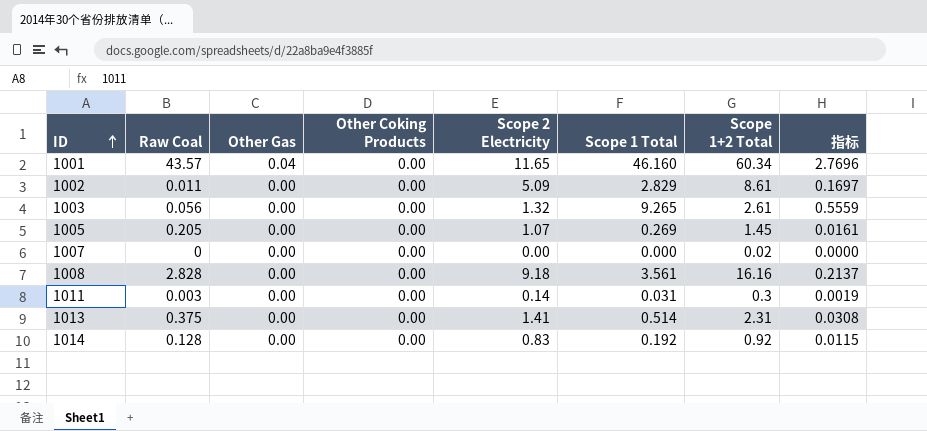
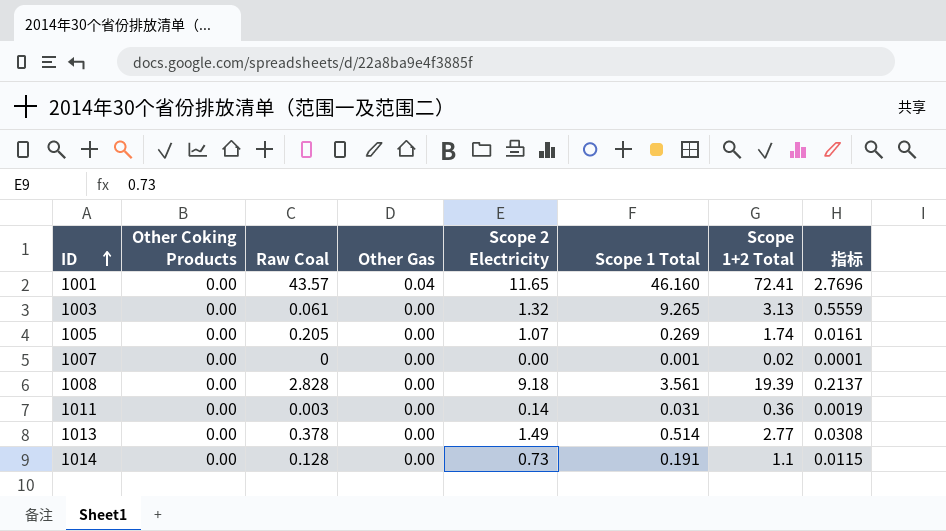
column Other Coking Products | position: 4 -> 2
row 1002: 0.011 | 0.00 | 0.00 | 5.09 | 2.829 | 8.61 | 0.1697 -> none
1001 | Scope 1+2 Total: 60.34 -> 72.41
1003 | Raw Coal: 0.056 -> 0.061
1003 | Scope 1+2 Total: 2.61 -> 3.13
1005 | Scope 1+2 Total: 1.45 -> 1.74
1007 | Scope 1 Total: 0.000 -> 0.001
1007 | 指标: 0.0000 -> 0.0001
1008 | Scope 1+2 Total: 16.16 -> 19.39
1011 | Scope 1+2 Total: 0.3 -> 0.36
1013 | Raw Coal: 0.375 -> 0.378
1013 | Scope 2 Electricity: 1.41 -> 1.49
1013 | Scope 1+2 Total: 2.31 -> 2.77
1014 | Scope 2 Electricity: 0.83 -> 0.73
1014 | Scope 1 Total: 0.192 -> 0.191
1014 | Scope 1+2 Total: 0.92 -> 1.1

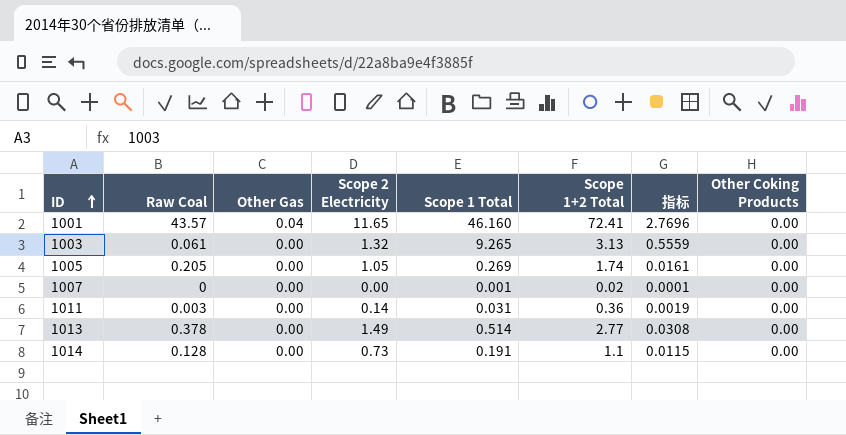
column Other Coking Products | position: 2 -> 8
row 1008: 0.00 | 2.828 | 0.00 | 9.18 | 3.561 | 19.39 | 0.2137 -> none
1005 | Scope 2 Electricity: 1.07 -> 1.05

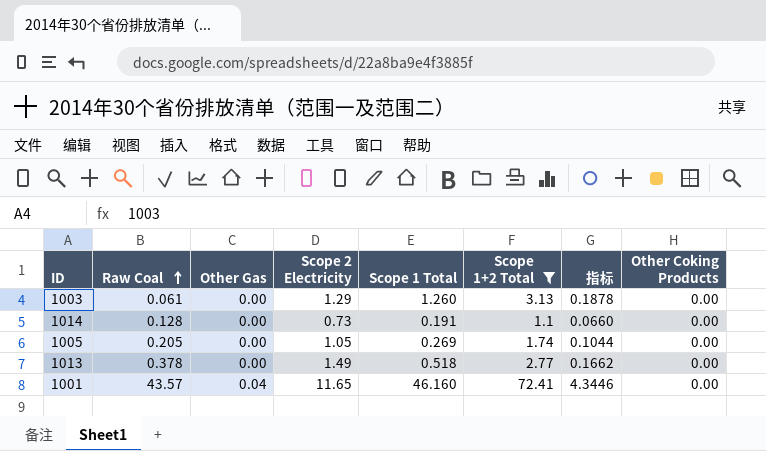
filter: none -> Scope 1+2 Total >= 1.1
row order: ID ascending -> Raw Coal ascending
column 指标 | formula: [Scope 1 Total] * 0.06 -> [Scope 1+2 Total] * 0.06
1003 | Scope 2 Electricity: 1.32 -> 1.29
1003 | Scope 1 Total: 9.265 -> 1.260
1013 | Scope 1 Total: 0.514 -> 0.518

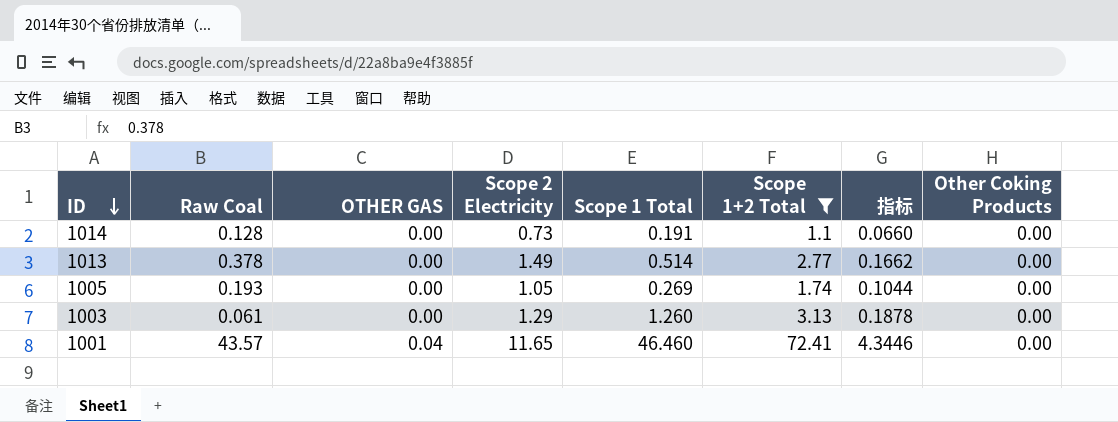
row order: Raw Coal ascending -> ID descending
column name: Other Gas -> OTHER GAS
1013 | Scope 1 Total: 0.518 -> 0.514
1005 | Raw Coal: 0.205 -> 0.193
1001 | Scope 1 Total: 46.160 -> 46.460

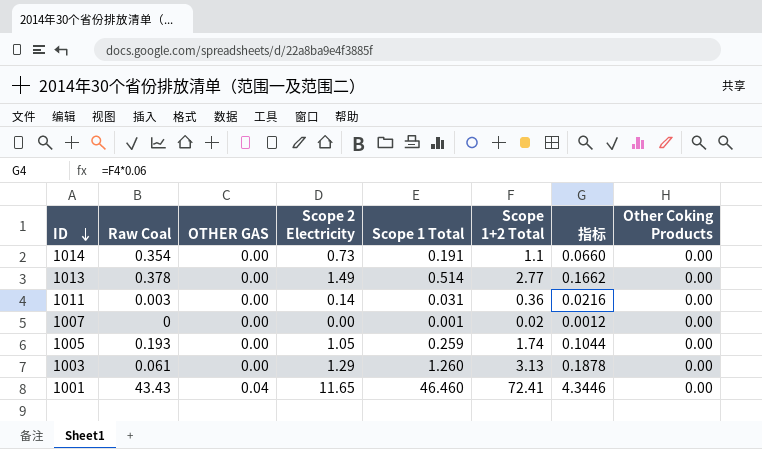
filter: Scope 1+2 Total >= 1.1 -> none
1014 | Raw Coal: 0.128 -> 0.354
1005 | Scope 1 Total: 0.269 -> 0.259
1001 | Raw Coal: 43.57 -> 43.43

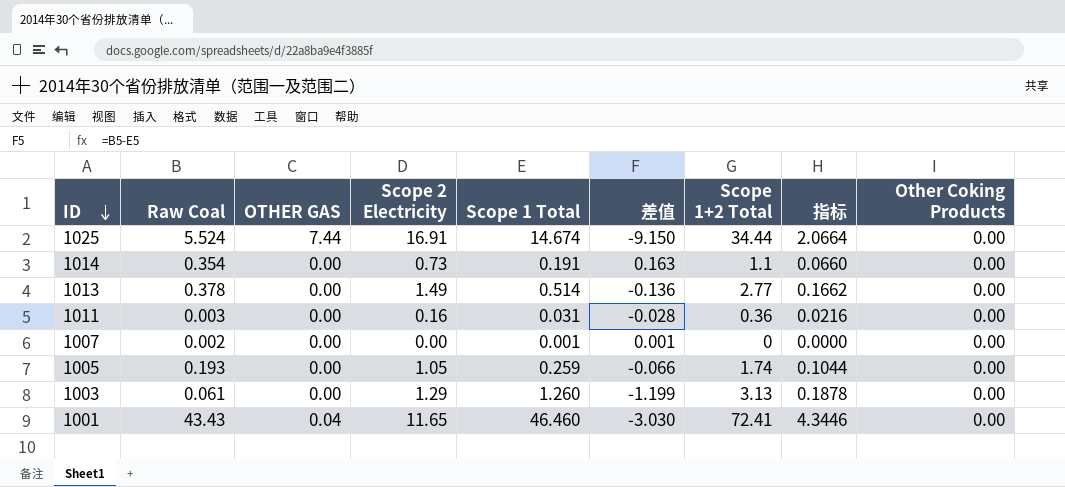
column 差值 | formula: none -> [Raw Coal] - [Scope 1 Total]
row 1025: none -> 5.524 | 7.44 | 16.91 | 14.674 | -9.150 | 34.44 | 2.0664 | 0.00
1011 | Scope 2 Electricity: 0.14 -> 0.16
1007 | Raw Coal: 0 -> 0.002
1007 | Scope 1+2 Total: 0.02 -> 0
1007 | 指标: 0.0012 -> 0.0000

